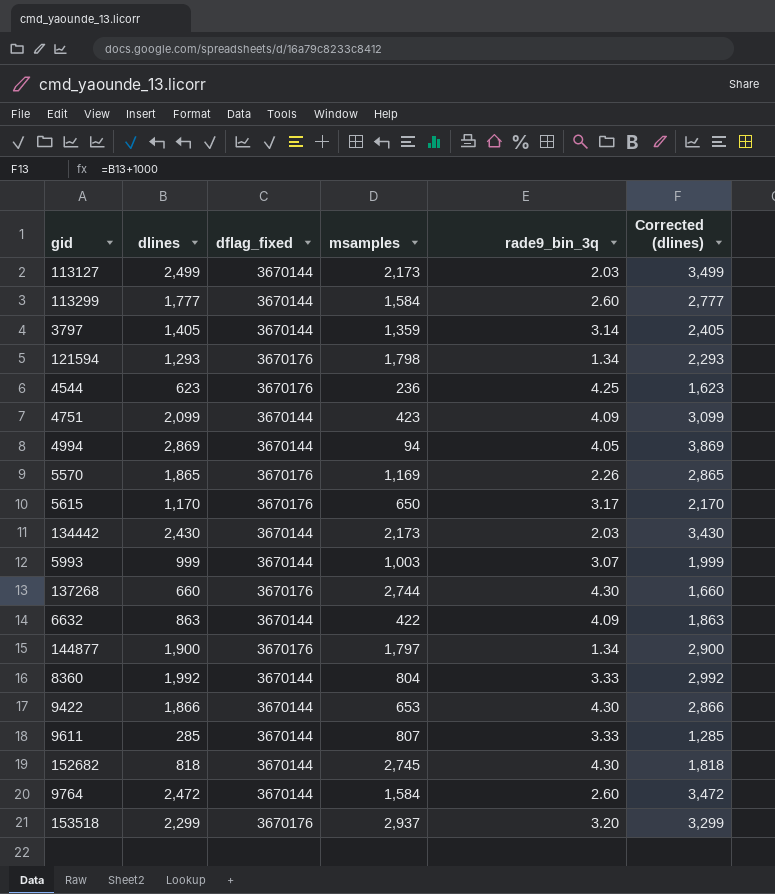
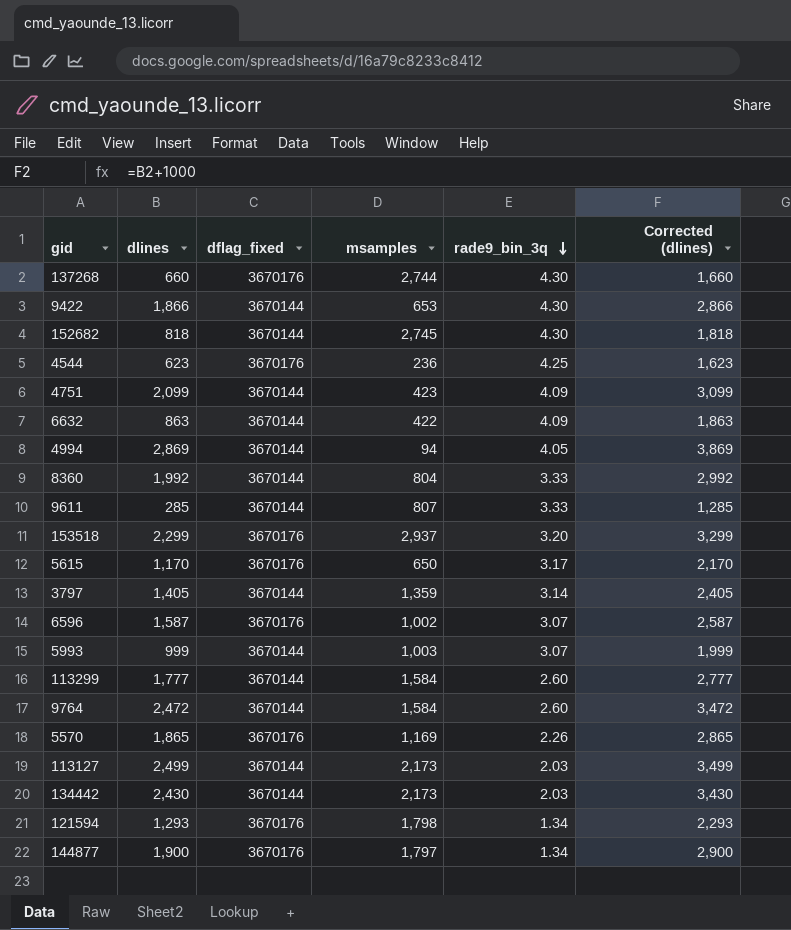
row order: none -> rade9_bin_3q descending
row 6596: none -> 1,587 | 3670176 | 1,002 | 3.07 | 2,587

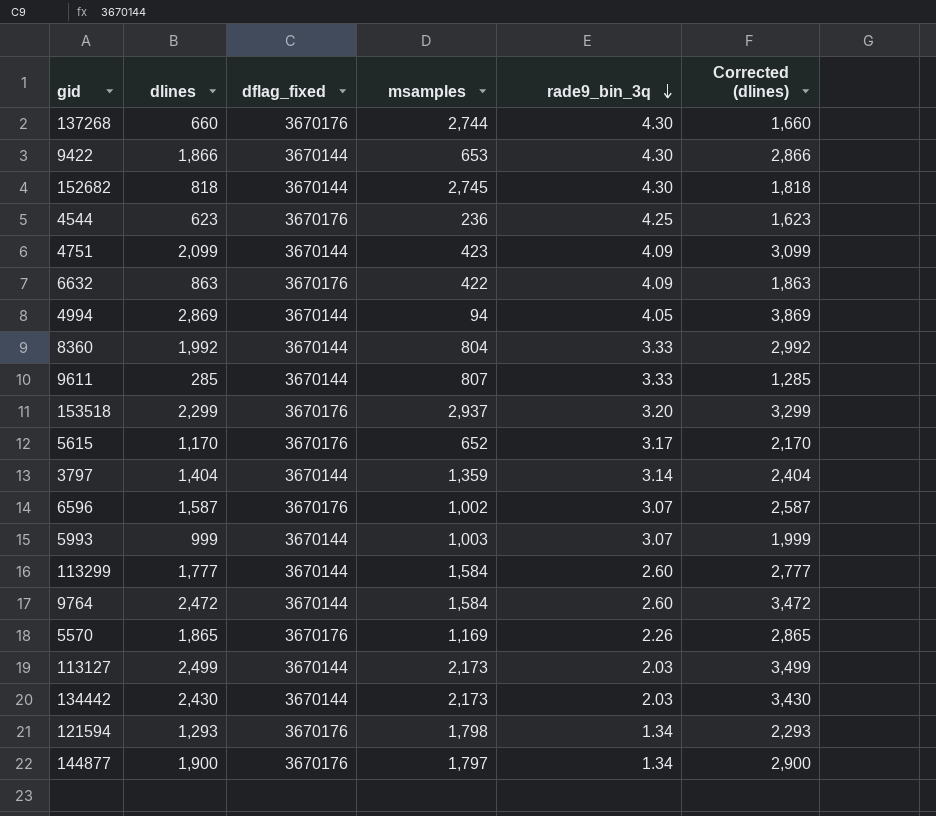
6632 | dflag_fixed: 3670144 -> 3670176
5615 | msamples: 650 -> 652
3797 | dlines: 1,405 -> 1,404
3797 | Corrected (dlines): 2,405 -> 2,404

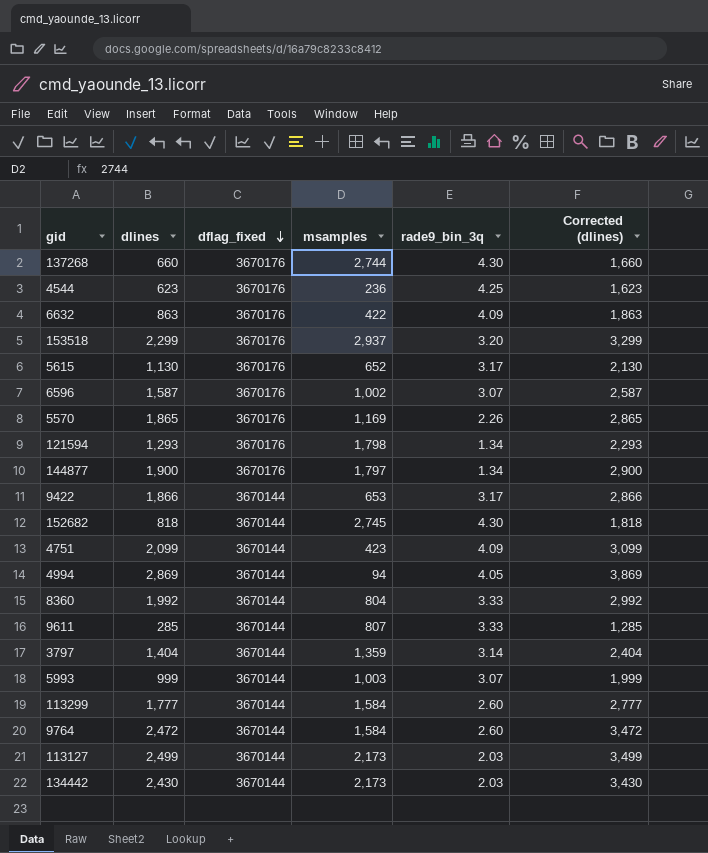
row order: rade9_bin_3q descending -> dflag_fixed descending
5615 | dlines: 1,170 -> 1,130
5615 | Corrected (dlines): 2,170 -> 2,130
9422 | rade9_bin_3q: 4.30 -> 3.17

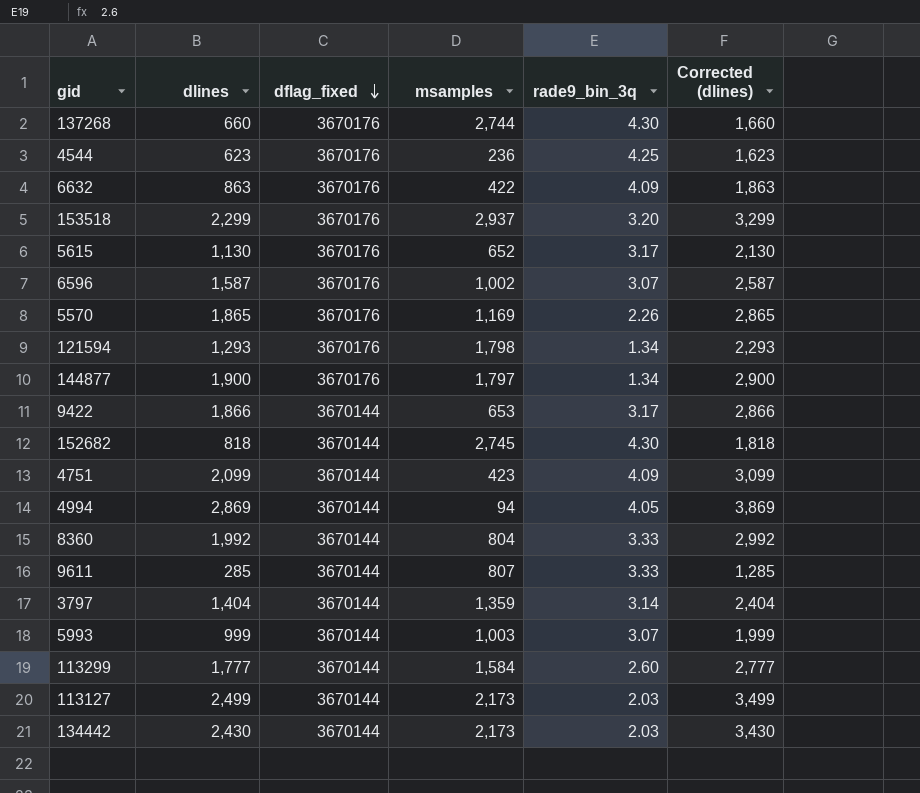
row 9764: 2,472 | 3670144 | 1,584 | 2.60 | 3,472 -> none

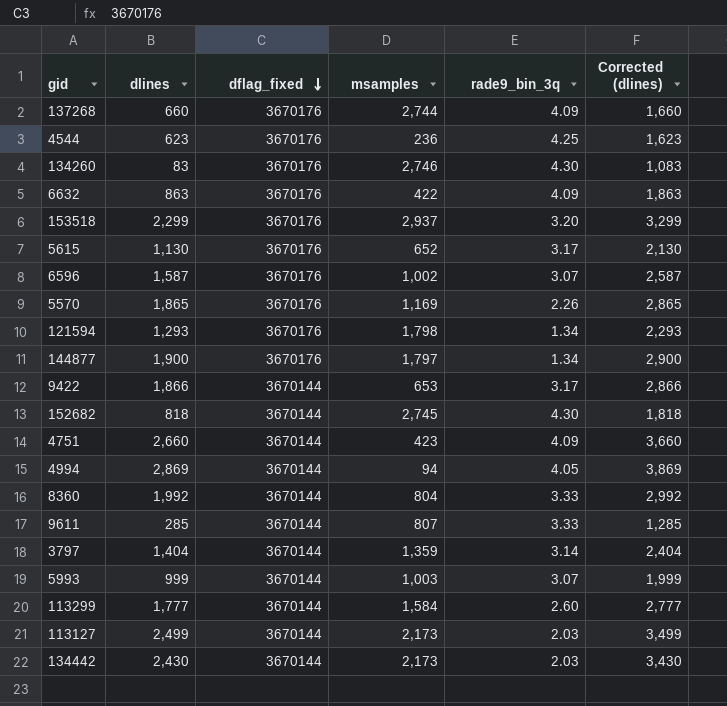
137268 | rade9_bin_3q: 4.30 -> 4.09
row 134260: none -> 83 | 3670176 | 2,746 | 4.30 | 1,083
4751 | dlines: 2,099 -> 2,660
4751 | Corrected (dlines): 3,099 -> 3,660

